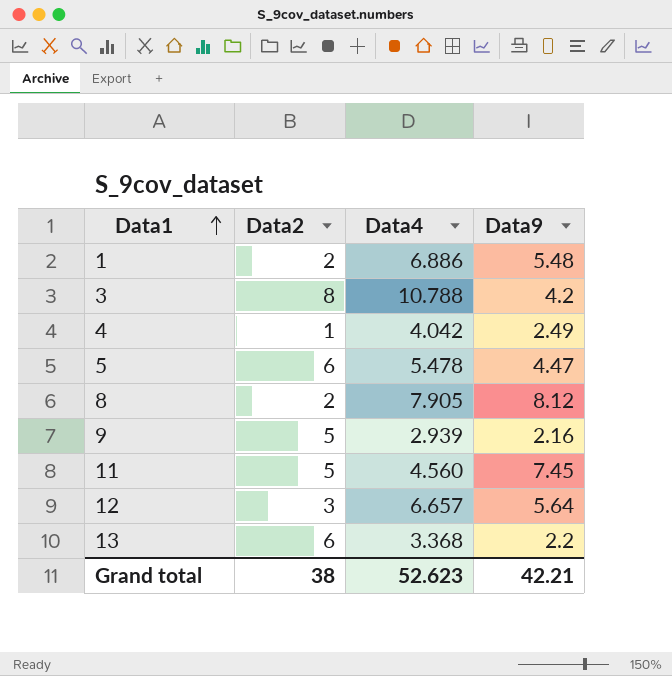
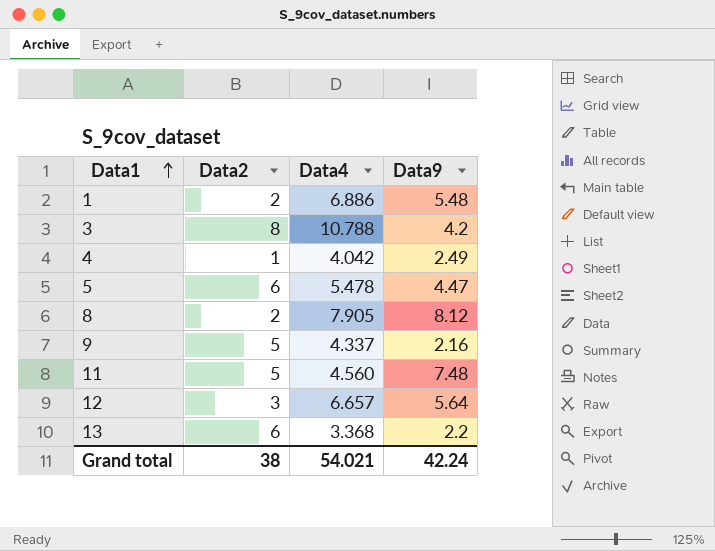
9 | Data4: 2.939 -> 4.337
11 | Data9: 7.45 -> 7.48
Grand total | Data4: 52.623 -> 54.021
Grand total | Data9: 42.21 -> 42.24

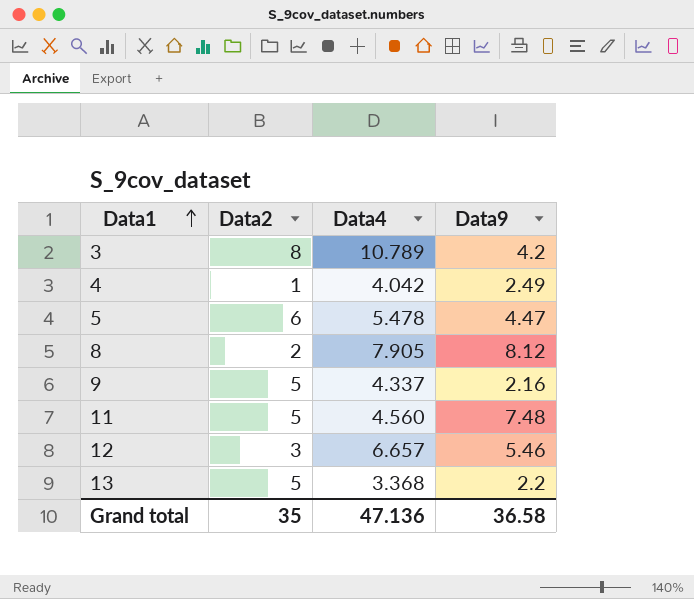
row 1: 2 | 6.886 | 5.48 -> none
3 | Data4: 10.788 -> 10.789
12 | Data9: 5.64 -> 5.46
13 | Data2: 6 -> 5
Grand total | Data2: 38 -> 35
Grand total | Data4: 54.021 -> 47.136
Grand total | Data9: 42.24 -> 36.58

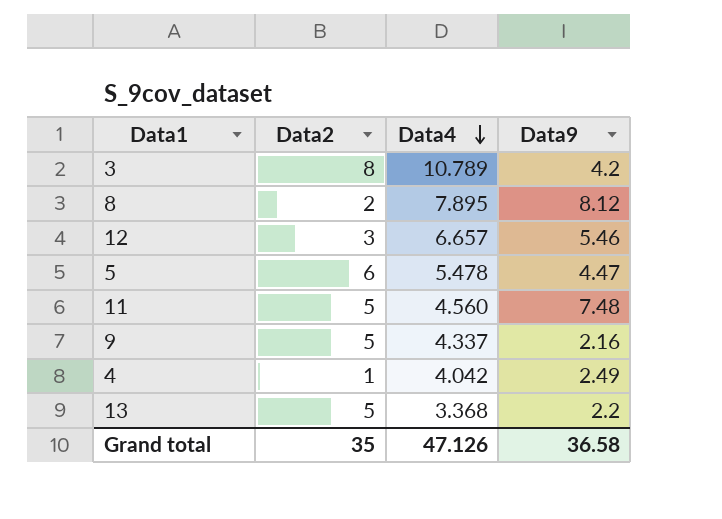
row order: Data1 ascending -> Data4 descending
8 | Data4: 7.905 -> 7.895
Grand total | Data4: 47.136 -> 47.126

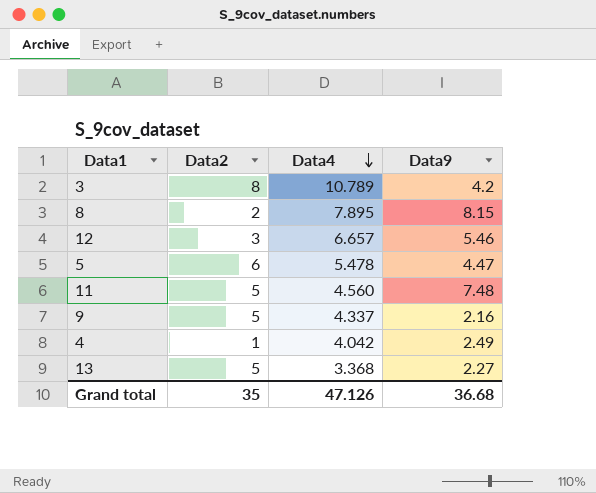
8 | Data9: 8.12 -> 8.15
13 | Data9: 2.2 -> 2.27
Grand total | Data9: 36.58 -> 36.68

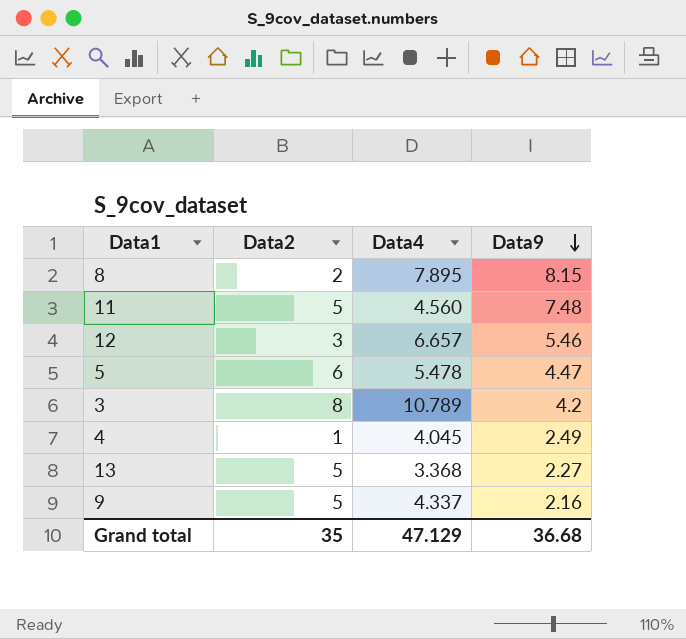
row order: Data4 descending -> Data9 descending
4 | Data4: 4.042 -> 4.045
Grand total | Data4: 47.126 -> 47.129

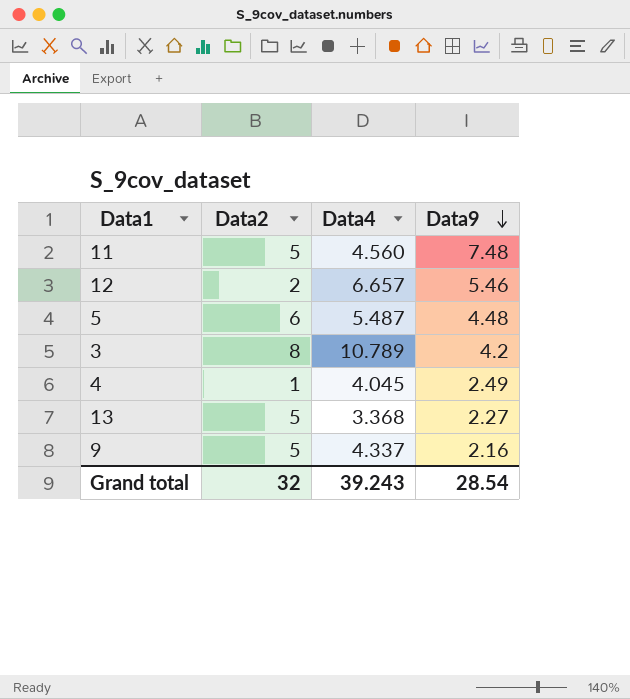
row 8: 2 | 7.895 | 8.15 -> none
12 | Data2: 3 -> 2
5 | Data4: 5.478 -> 5.487
5 | Data9: 4.47 -> 4.48
Grand total | Data2: 35 -> 32
Grand total | Data4: 47.129 -> 39.243
Grand total | Data9: 36.68 -> 28.54

